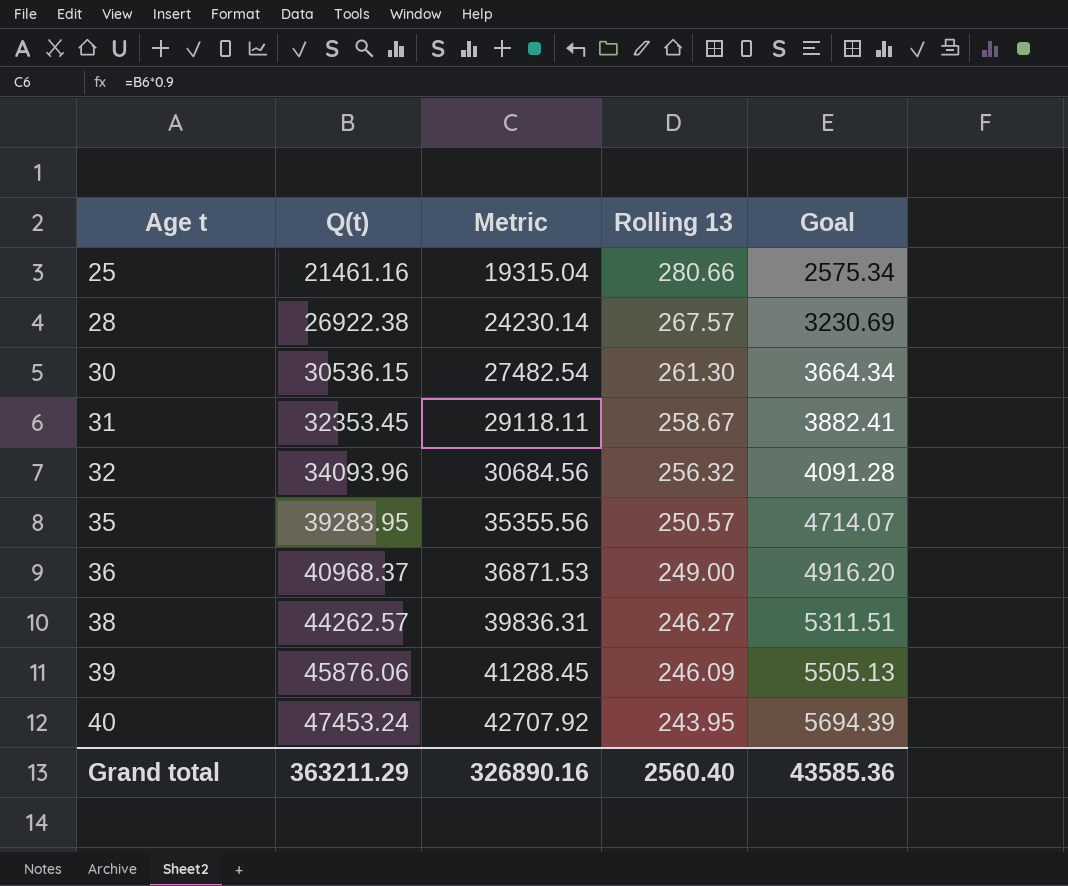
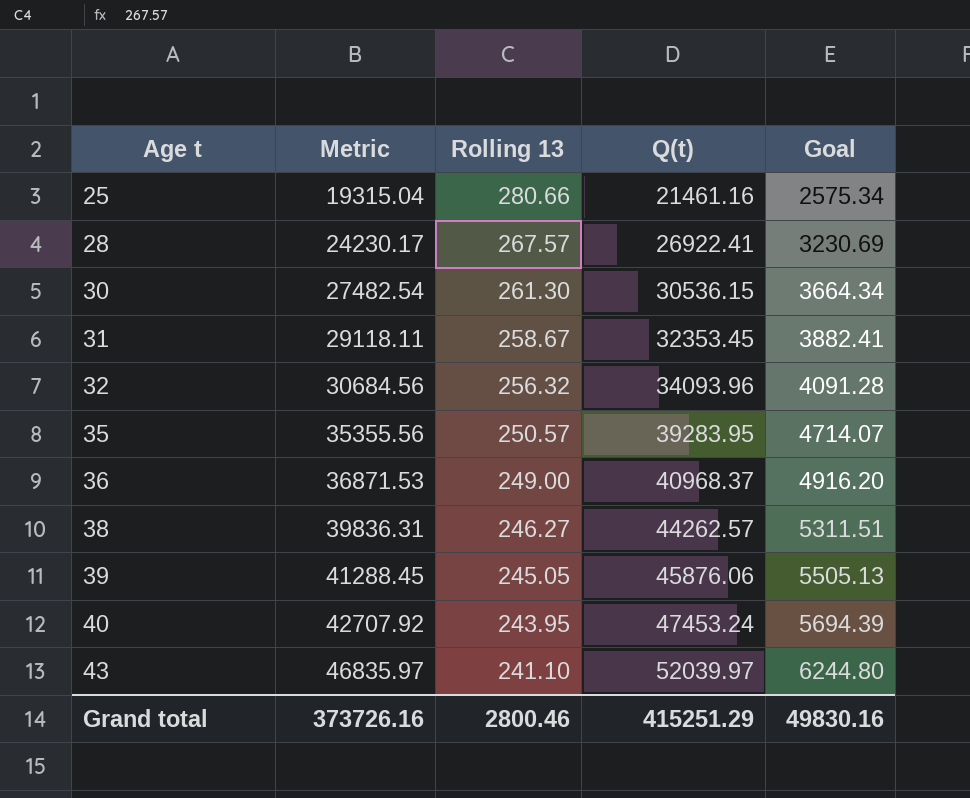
column Q(t) | position: 2 -> 4
28 | Metric: 24230.14 -> 24230.17
28 | Q(t): 26922.38 -> 26922.41
39 | Rolling 13: 246.09 -> 245.05
row 43: none -> 46835.97 | 241.10 | 52039.97 | 6244.80
Grand total | Metric: 326890.16 -> 373726.16
Grand total | Rolling 13: 2560.40 -> 2800.46
Grand total | Q(t): 363211.29 -> 415251.29
Grand total | Goal: 43585.36 -> 49830.16

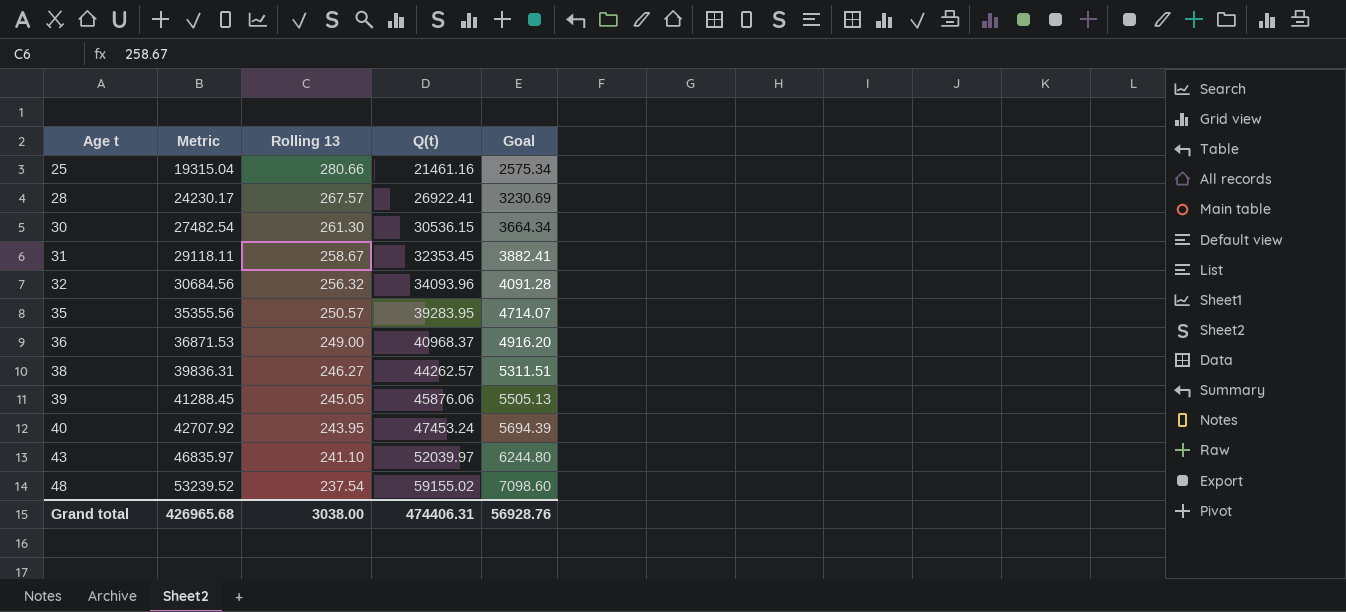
row 48: none -> 53239.52 | 237.54 | 59155.02 | 7098.60
Grand total | Metric: 373726.16 -> 426965.68
Grand total | Rolling 13: 2800.46 -> 3038.00
Grand total | Q(t): 415251.29 -> 474406.31
Grand total | Goal: 49830.16 -> 56928.76

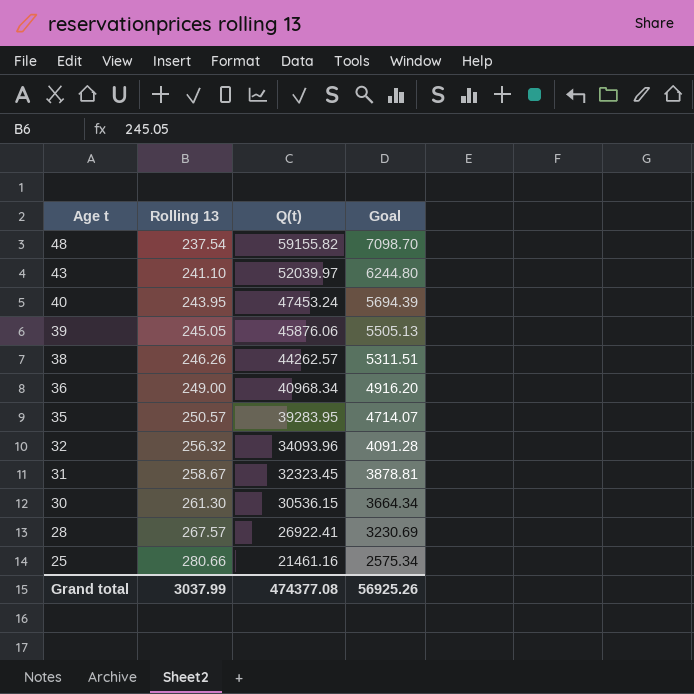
row order: Age t ascending -> Age t descending
column Metric | formula: [Q(t)] * 0.9 -> none
48 | Q(t): 59155.02 -> 59155.82
48 | Goal: 7098.60 -> 7098.70
38 | Rolling 13: 246.27 -> 246.26
36 | Q(t): 40968.37 -> 40968.34
31 | Q(t): 32353.45 -> 32323.45
31 | Goal: 3882.41 -> 3878.81
Grand total | Rolling 13: 3038.00 -> 3037.99
Grand total | Q(t): 474406.31 -> 474377.08
Grand total | Goal: 56928.76 -> 56925.26

